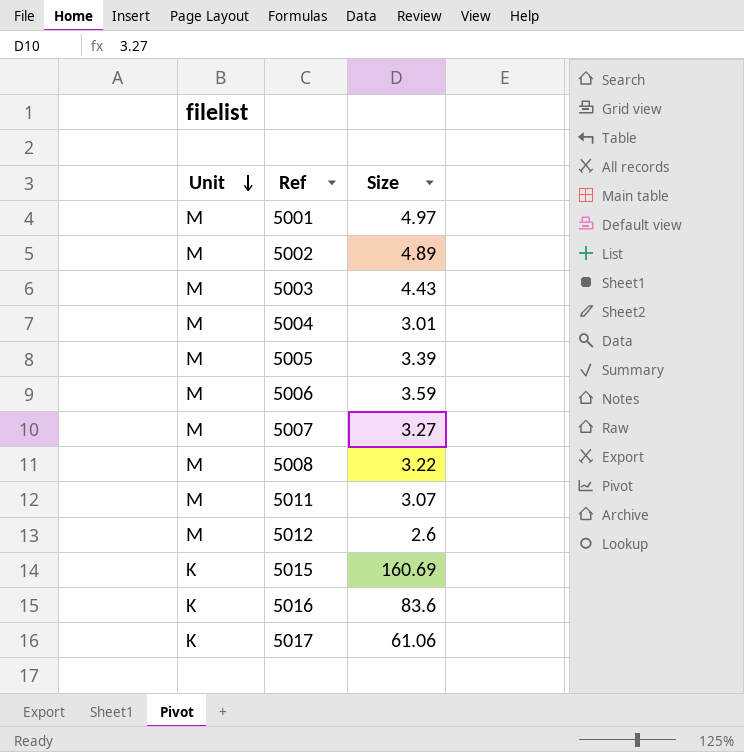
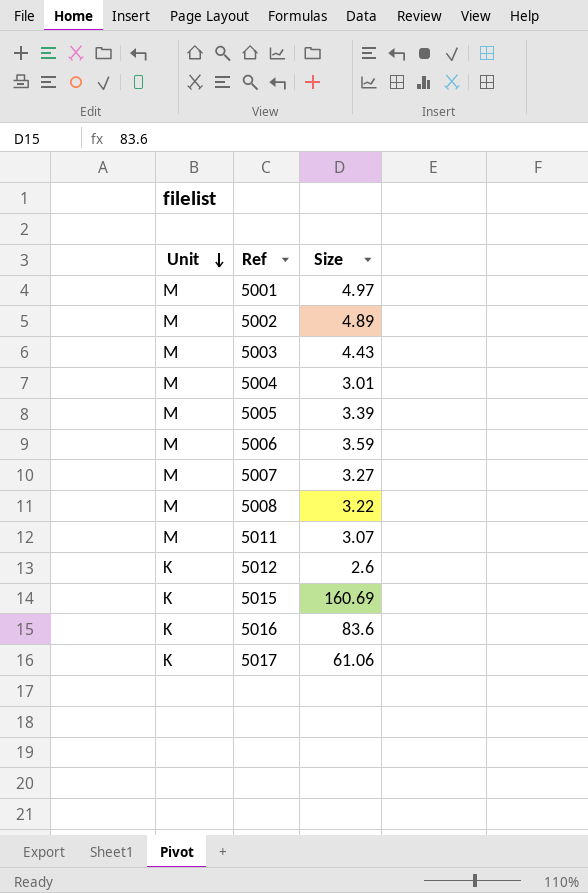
5012 | Unit: M -> K

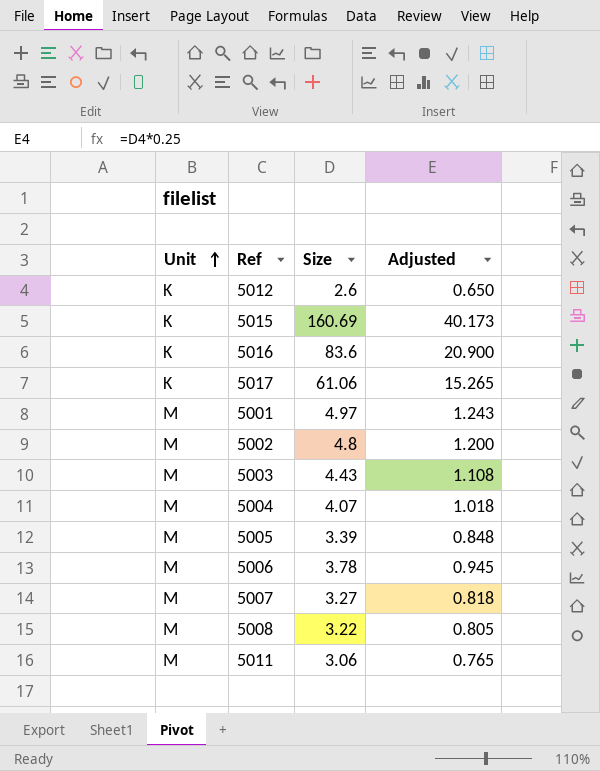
row order: Unit descending -> Unit ascending
column Adjusted | formula: none -> [Size] * 0.25
5002 | Size: 4.89 -> 4.8
5004 | Size: 3.01 -> 4.07
5006 | Size: 3.59 -> 3.78
5011 | Size: 3.07 -> 3.06

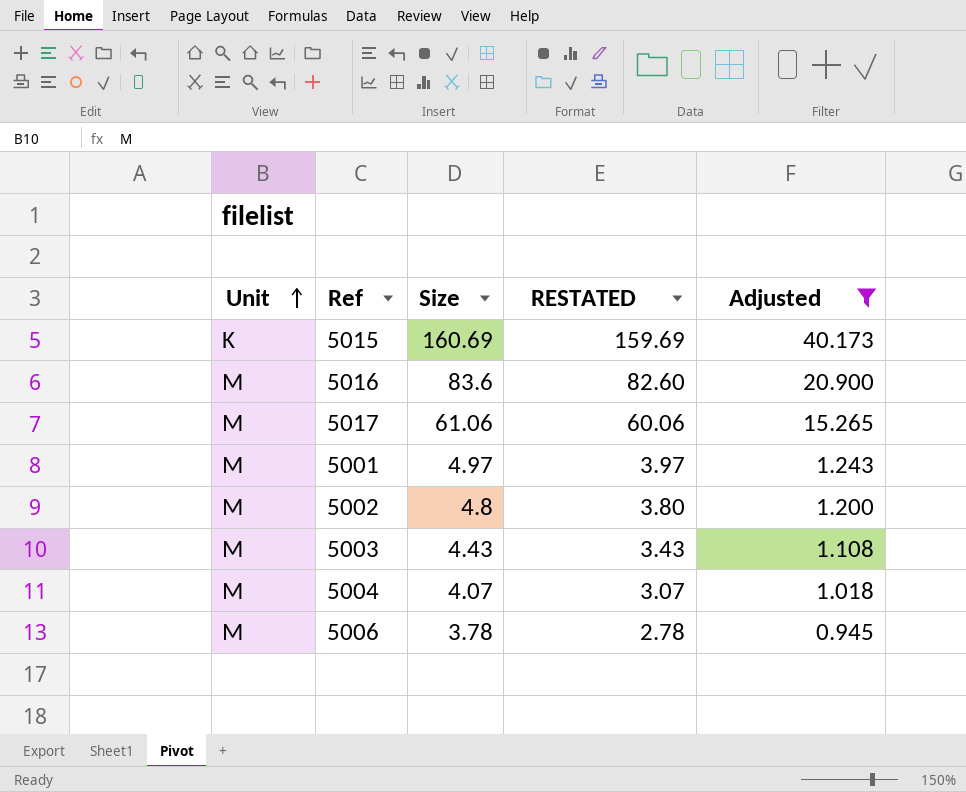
filter: none -> Adjusted >= 0.945
column RESTATED | formula: none -> [Size] - 1
5016 | Unit: K -> M
5017 | Unit: K -> M

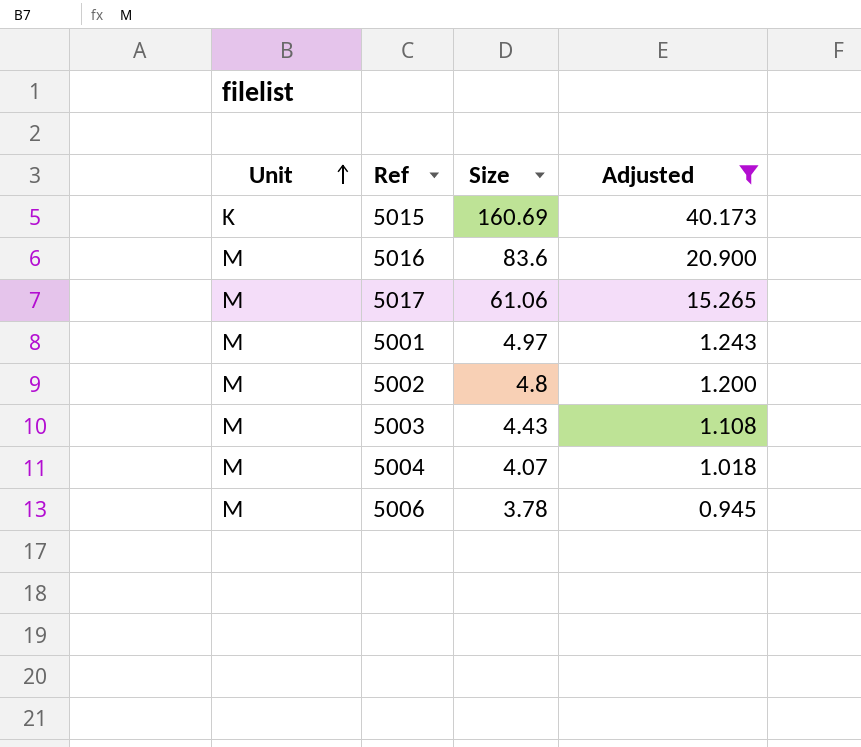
column RESTATED | formula: [Size] - 1 -> none

